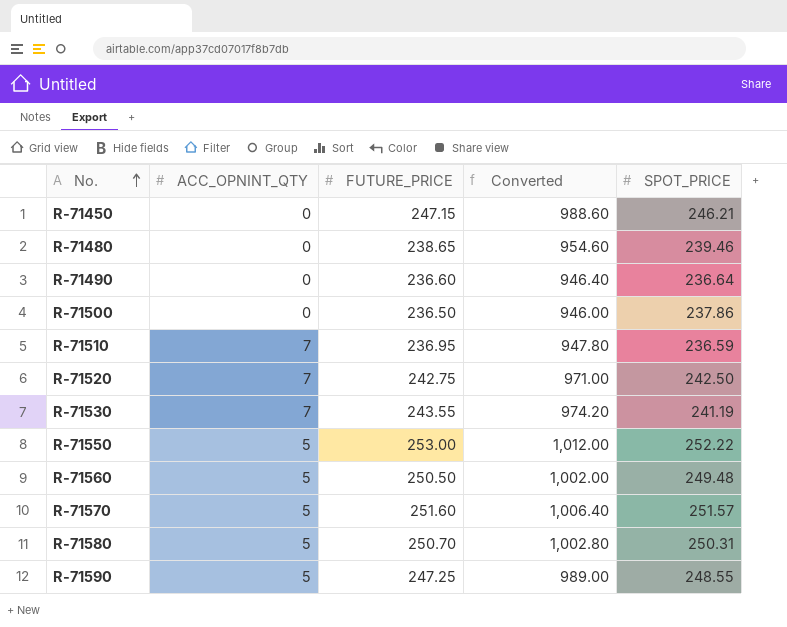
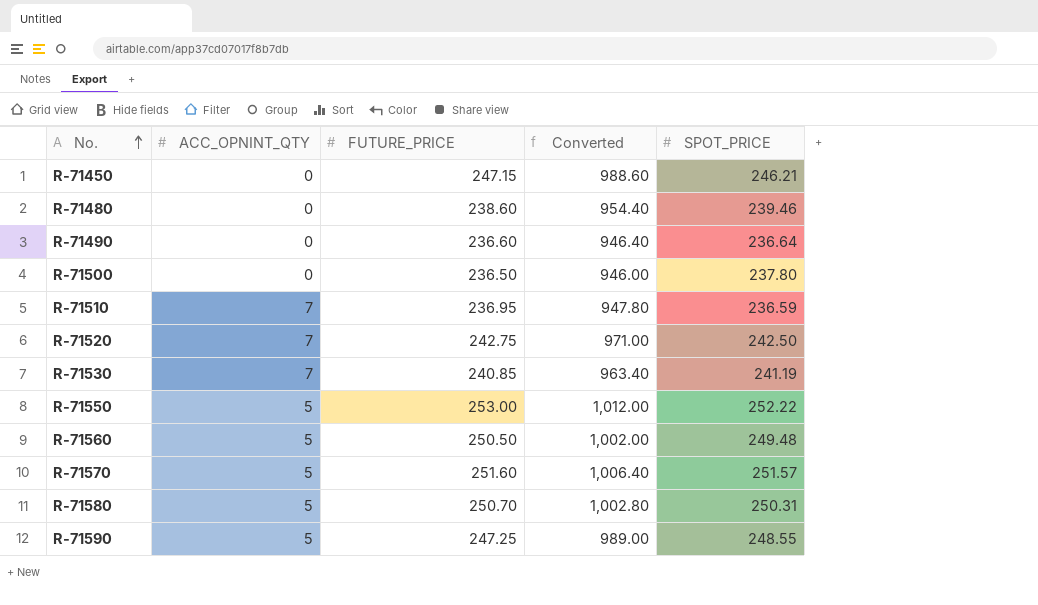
R-71480 | FUTURE_PRICE: 238.65 -> 238.60
R-71480 | Converted: 954.60 -> 954.40
R-71500 | SPOT_PRICE: 237.86 -> 237.80
R-71530 | FUTURE_PRICE: 243.55 -> 240.85
R-71530 | Converted: 974.20 -> 963.40

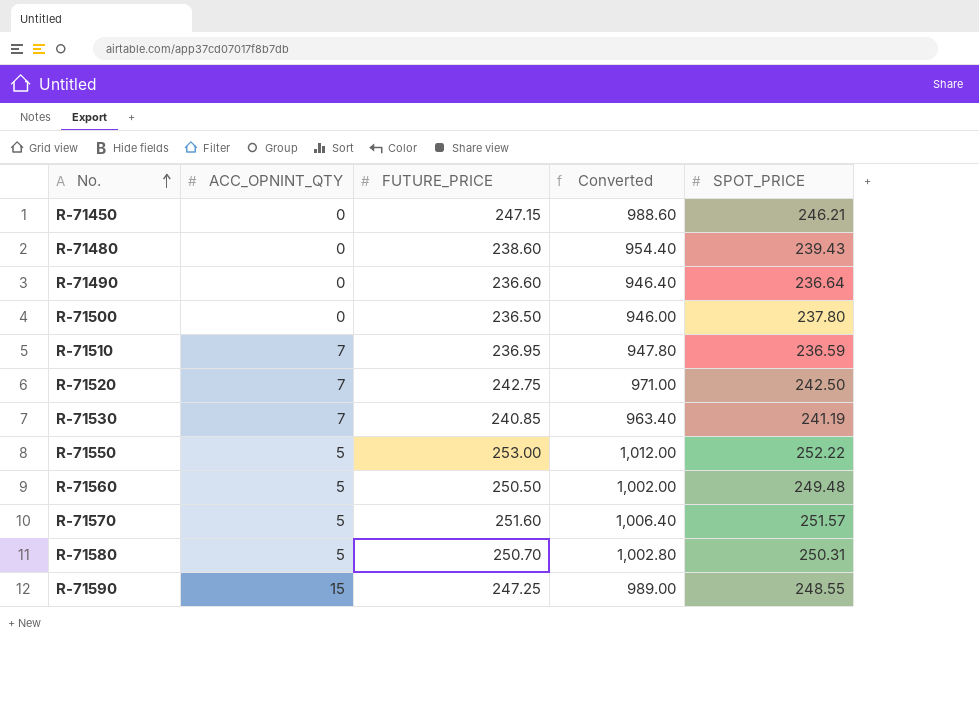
R-71480 | SPOT_PRICE: 239.46 -> 239.43
R-71590 | ACC_OPNINT_QTY: 5 -> 15

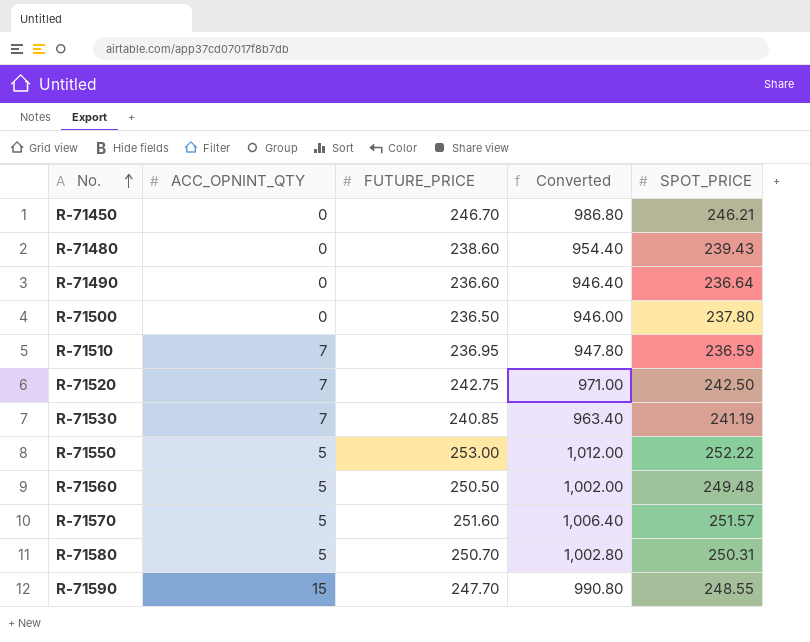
R-71450 | FUTURE_PRICE: 247.15 -> 246.70
R-71450 | Converted: 988.60 -> 986.80
R-71590 | FUTURE_PRICE: 247.25 -> 247.70
R-71590 | Converted: 989.00 -> 990.80

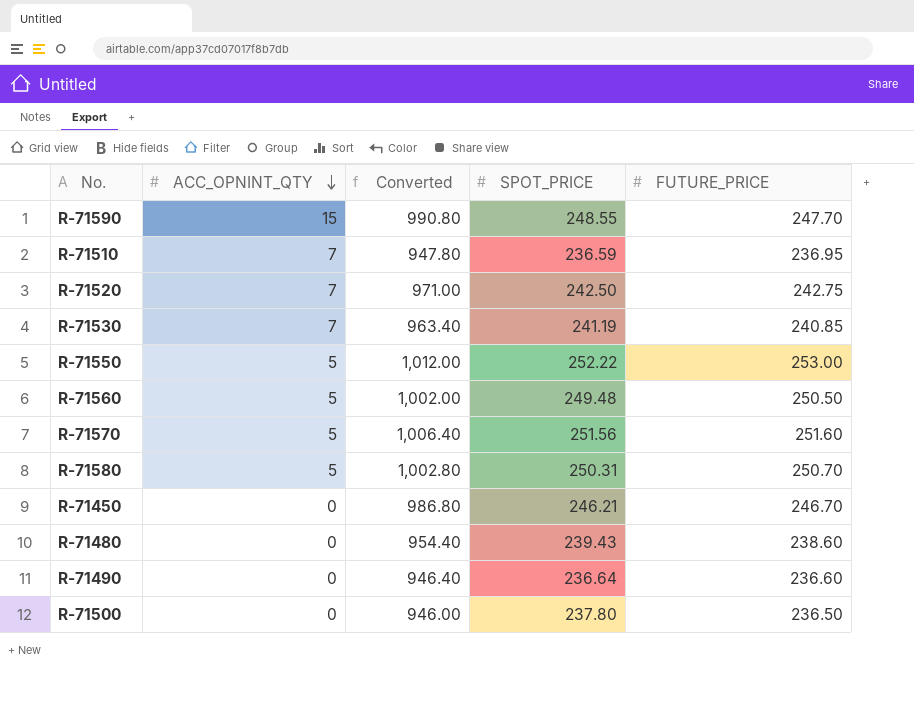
row order: No. ascending -> ACC_OPNINT_QTY descending
column FUTURE_PRICE | position: 3 -> 5
R-71570 | SPOT_PRICE: 251.57 -> 251.56

